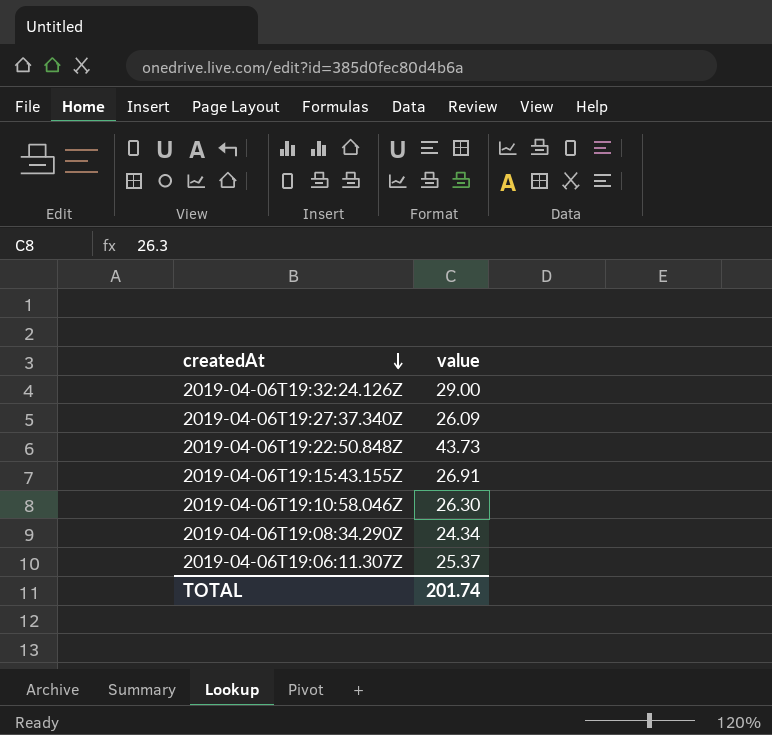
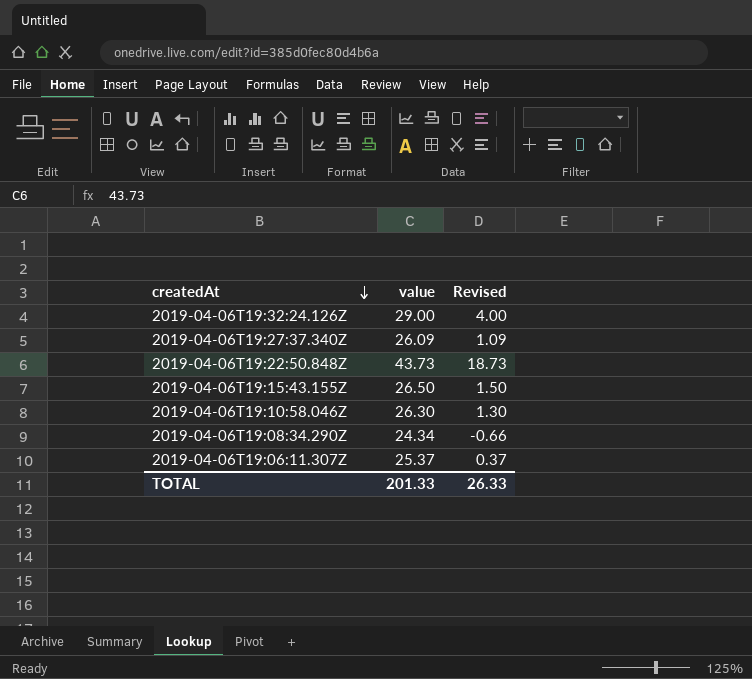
column Revised | formula: none -> [value] - 25
2019-04-06T19:15:43.155Z | value: 26.91 -> 26.50
TOTAL | value: 201.74 -> 201.33

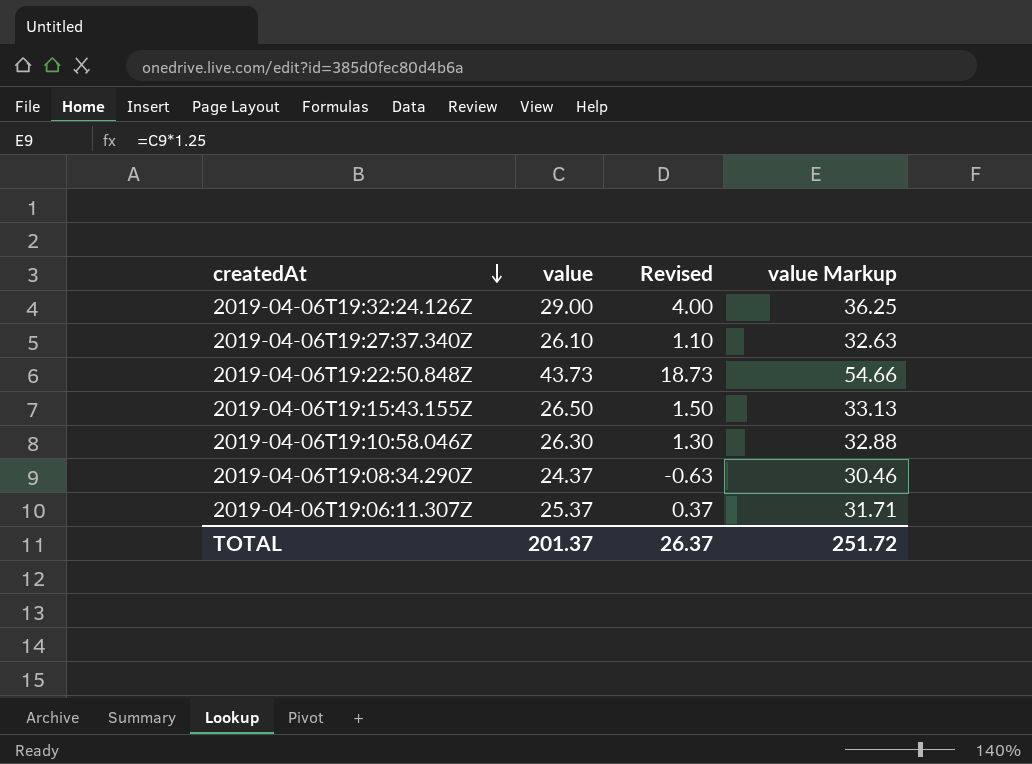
column value Markup | formula: none -> [value] * 1.25
2019-04-06T19:27:37.340Z | value: 26.09 -> 26.10
2019-04-06T19:27:37.340Z | Revised: 1.09 -> 1.10
2019-04-06T19:08:34.290Z | value: 24.34 -> 24.37
2019-04-06T19:08:34.290Z | Revised: -0.66 -> -0.63
TOTAL | value: 201.33 -> 201.37
TOTAL | Revised: 26.33 -> 26.37

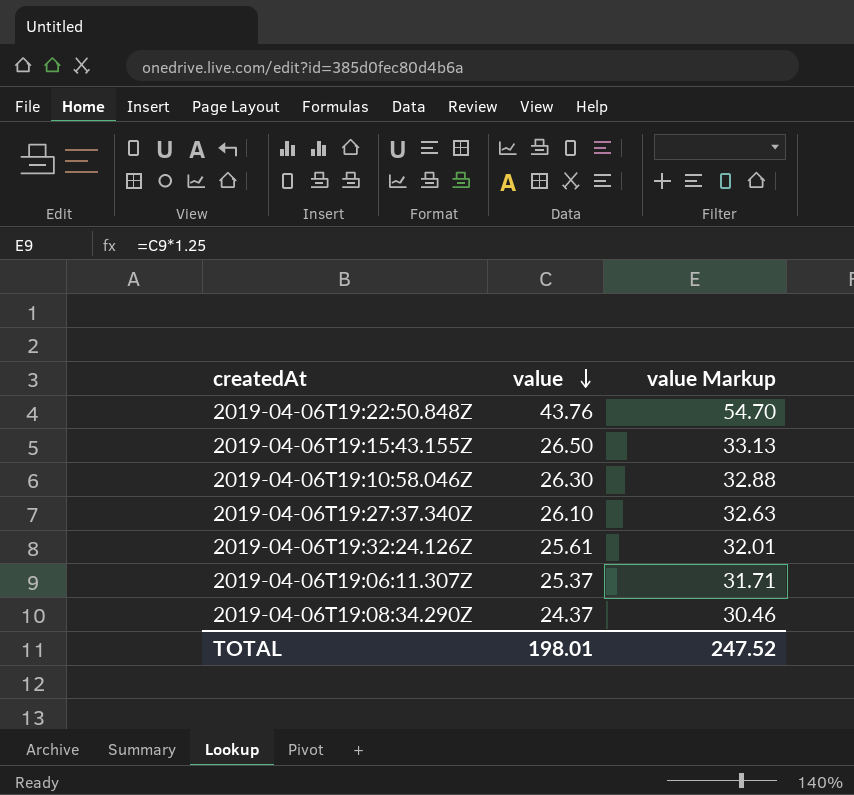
row order: createdAt descending -> value descending
column Revised | formula: [value] - 25 -> none
2019-04-06T19:22:50.848Z | value: 43.73 -> 43.76
2019-04-06T19:22:50.848Z | value Markup: 54.66 -> 54.70
2019-04-06T19:32:24.126Z | value: 29.00 -> 25.61
2019-04-06T19:32:24.126Z | value Markup: 36.25 -> 32.01
TOTAL | value: 201.37 -> 198.01
TOTAL | value Markup: 251.72 -> 247.52

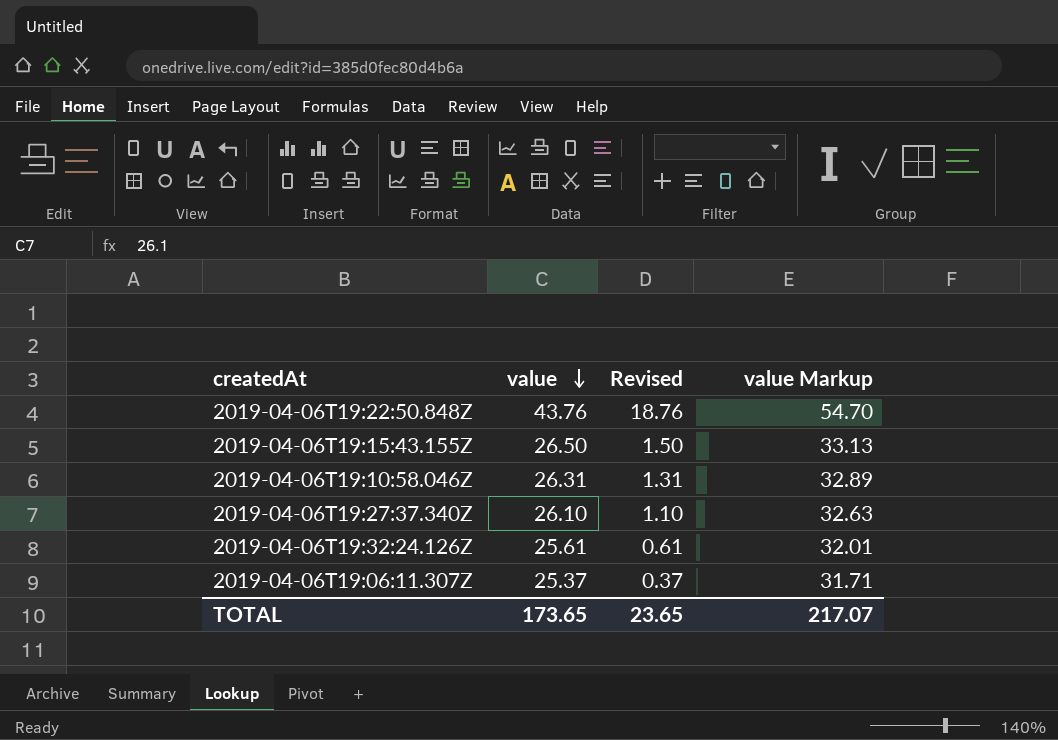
column Revised | formula: none -> [value] - 25
row 2019-04-06T19:08:34.290Z: 24.37 | 30.46 -> none
2019-04-06T19:10:58.046Z | value: 26.30 -> 26.31
2019-04-06T19:10:58.046Z | value Markup: 32.88 -> 32.89
TOTAL | value: 198.01 -> 173.65
TOTAL | value Markup: 247.52 -> 217.07

